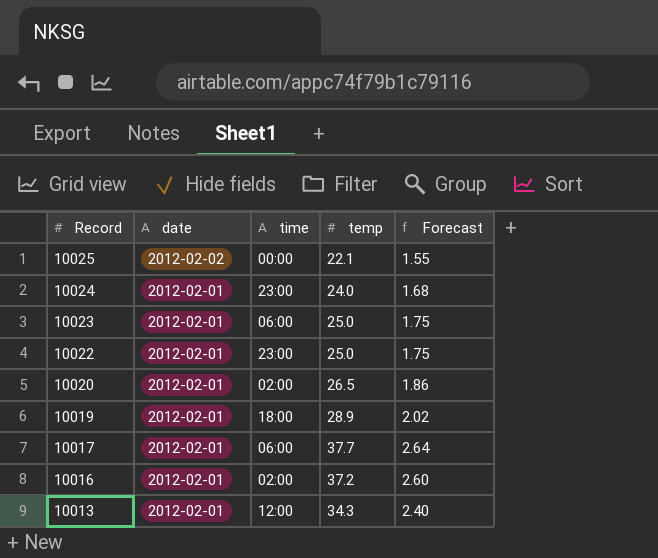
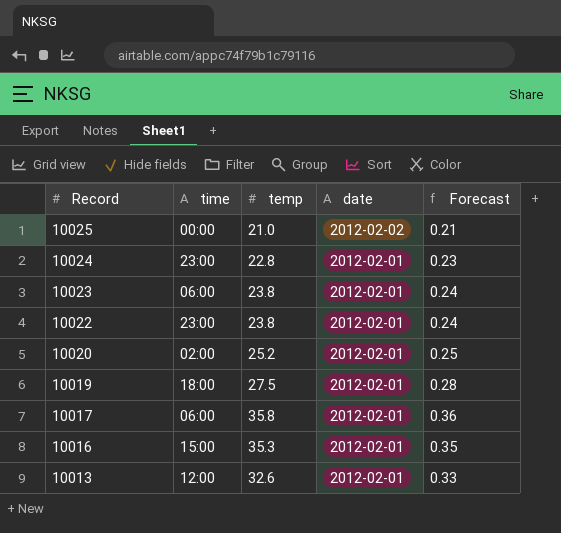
column date | position: 2 -> 4
column Forecast | formula: [temp] * 0.07 -> [temp] * 0.01
10025 | temp: 22.1 -> 21.0
10024 | temp: 24.0 -> 22.8
10023 | temp: 25.0 -> 23.8
10022 | temp: 25.0 -> 23.8
10020 | temp: 26.5 -> 25.2
10019 | temp: 28.9 -> 27.5
10017 | temp: 37.7 -> 35.8
10016 | time: 02:00 -> 15:00
10016 | temp: 37.2 -> 35.3
10013 | temp: 34.3 -> 32.6

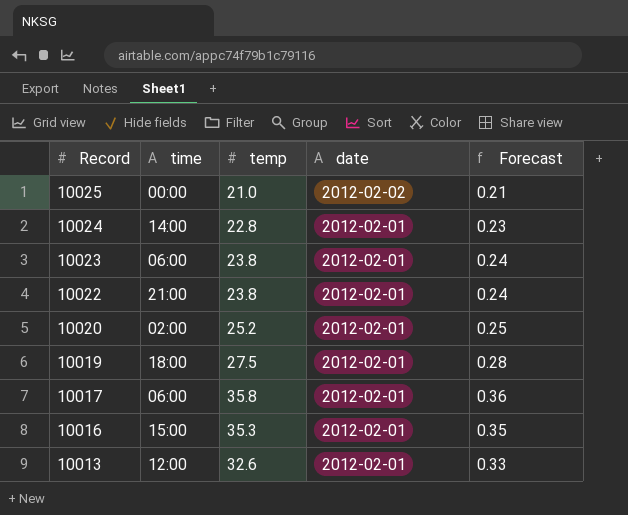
10024 | time: 23:00 -> 14:00
10022 | time: 23:00 -> 21:00

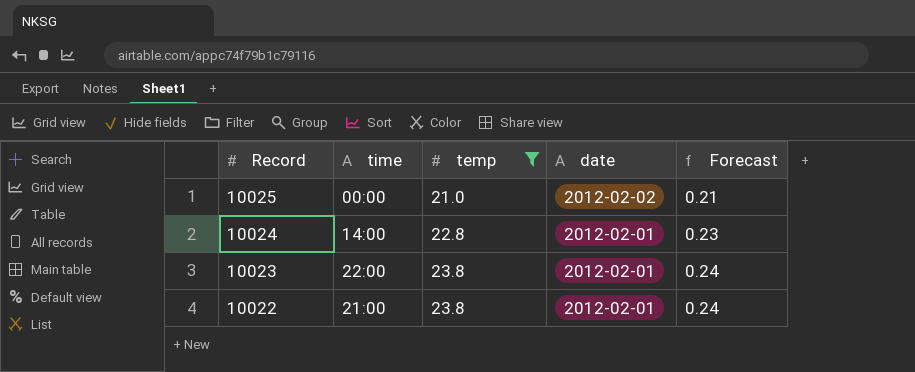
filter: none -> temp <= 23.8
10023 | time: 06:00 -> 22:00

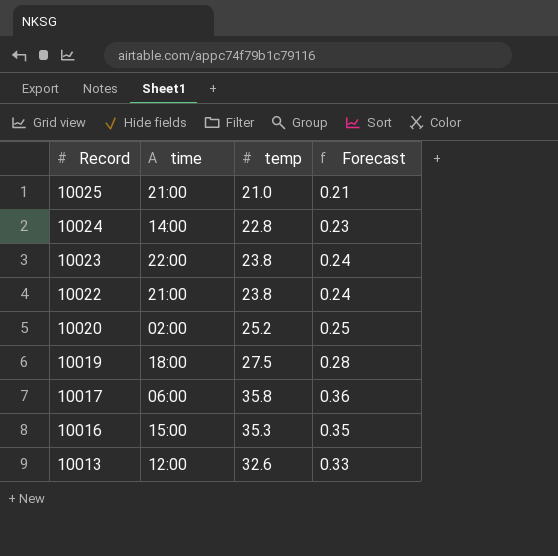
filter: temp <= 23.8 -> none
column date | position: 4 -> none
10025 | time: 00:00 -> 21:00

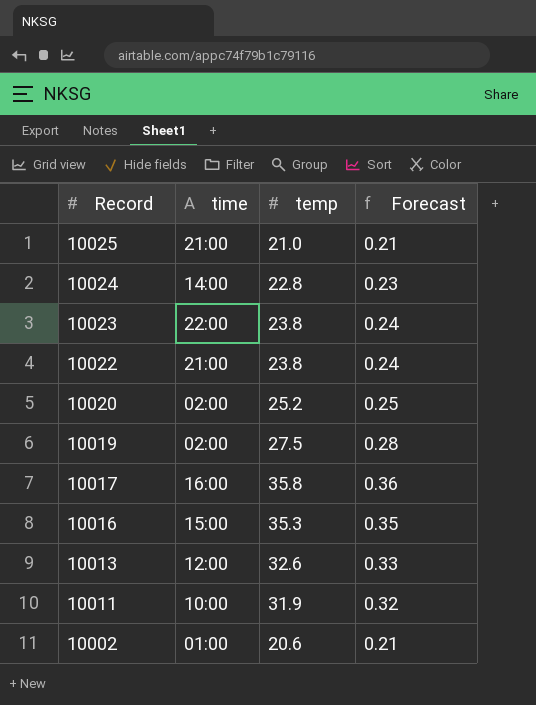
10019 | time: 18:00 -> 02:00
10017 | time: 06:00 -> 16:00
row 10011: none -> 10:00 | 31.9 | 0.32
row 10002: none -> 01:00 | 20.6 | 0.21

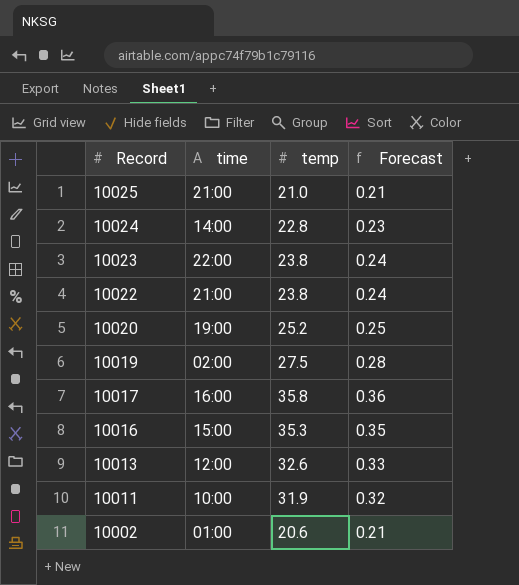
10020 | time: 02:00 -> 19:00

